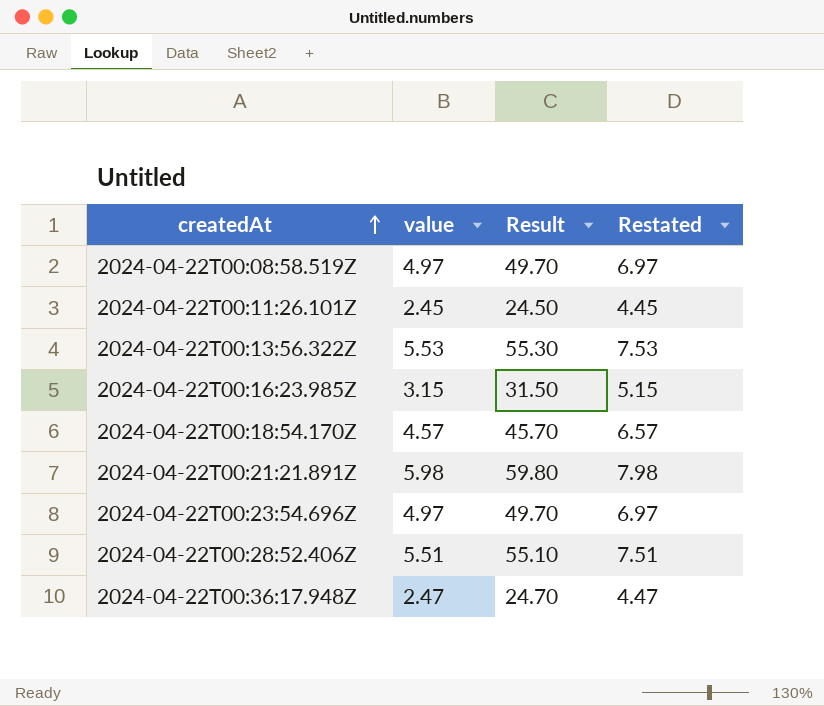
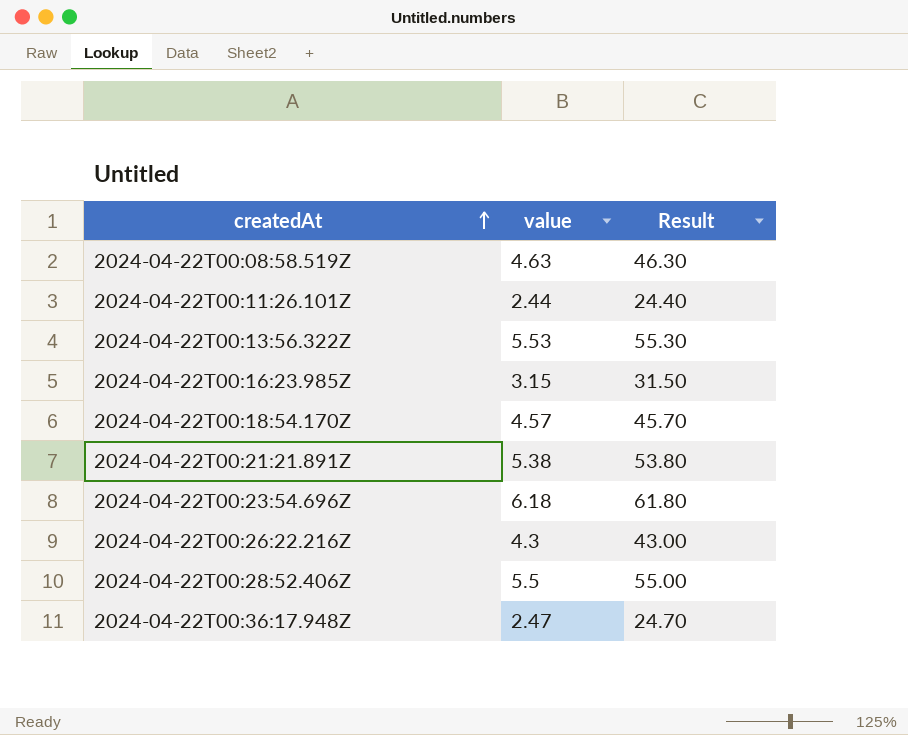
column Restated | formula: [value] + 2 -> none
2024-04-22T00:08:58.519Z | value: 4.97 -> 4.63
2024-04-22T00:08:58.519Z | Result: 49.70 -> 46.30
2024-04-22T00:11:26.101Z | value: 2.45 -> 2.44
2024-04-22T00:11:26.101Z | Result: 24.50 -> 24.40
2024-04-22T00:21:21.891Z | value: 5.98 -> 5.38
2024-04-22T00:21:21.891Z | Result: 59.80 -> 53.80
2024-04-22T00:23:54.696Z | value: 4.97 -> 6.18
2024-04-22T00:23:54.696Z | Result: 49.70 -> 61.80
row 2024-04-22T00:26:22.216Z: none -> 4.3 | 43.00
2024-04-22T00:28:52.406Z | value: 5.51 -> 5.5
2024-04-22T00:28:52.406Z | Result: 55.10 -> 55.00

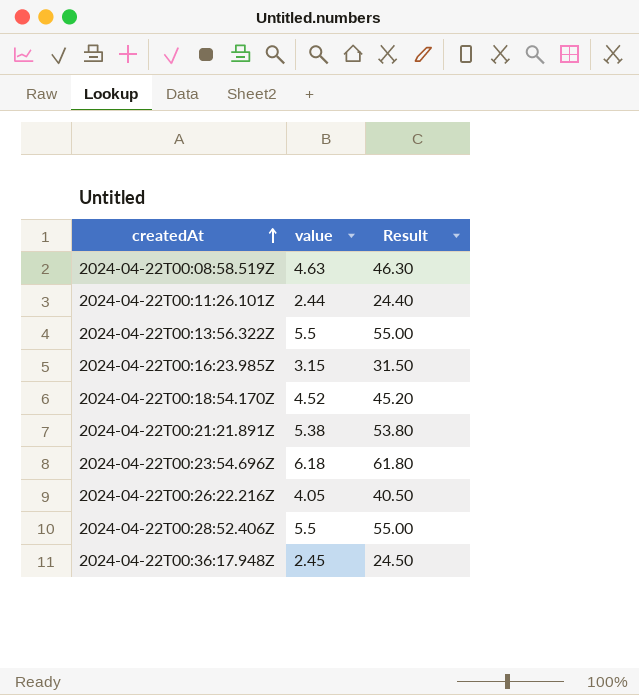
2024-04-22T00:13:56.322Z | value: 5.53 -> 5.5
2024-04-22T00:13:56.322Z | Result: 55.30 -> 55.00
2024-04-22T00:18:54.170Z | value: 4.57 -> 4.52
2024-04-22T00:18:54.170Z | Result: 45.70 -> 45.20
2024-04-22T00:26:22.216Z | value: 4.3 -> 4.05
2024-04-22T00:26:22.216Z | Result: 43.00 -> 40.50
2024-04-22T00:36:17.948Z | value: 2.47 -> 2.45
2024-04-22T00:36:17.948Z | Result: 24.70 -> 24.50

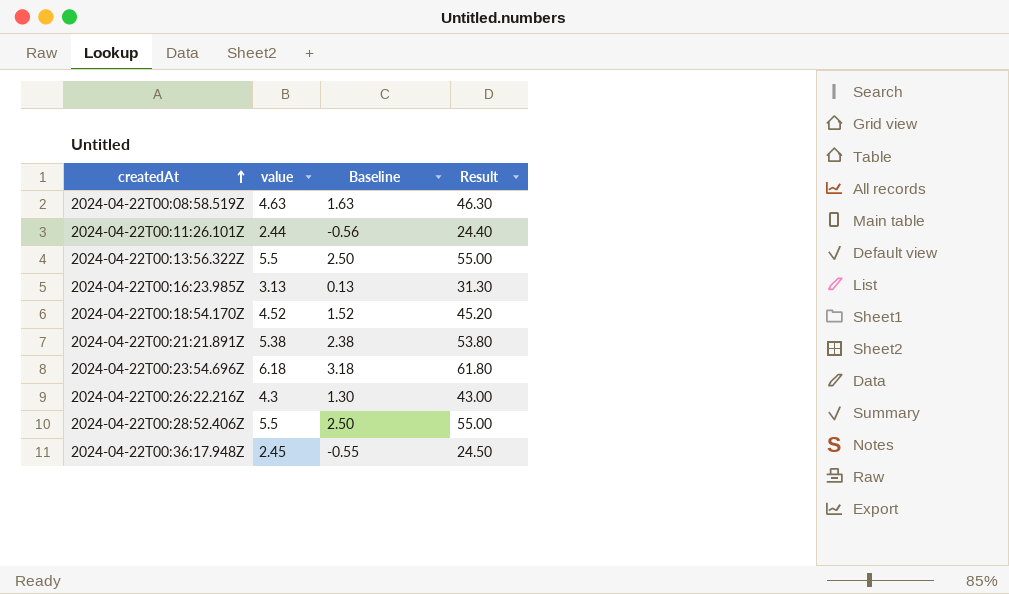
column Baseline | formula: none -> [value] - 3
2024-04-22T00:16:23.985Z | value: 3.15 -> 3.13
2024-04-22T00:16:23.985Z | Result: 31.50 -> 31.30
2024-04-22T00:26:22.216Z | value: 4.05 -> 4.3
2024-04-22T00:26:22.216Z | Result: 40.50 -> 43.00

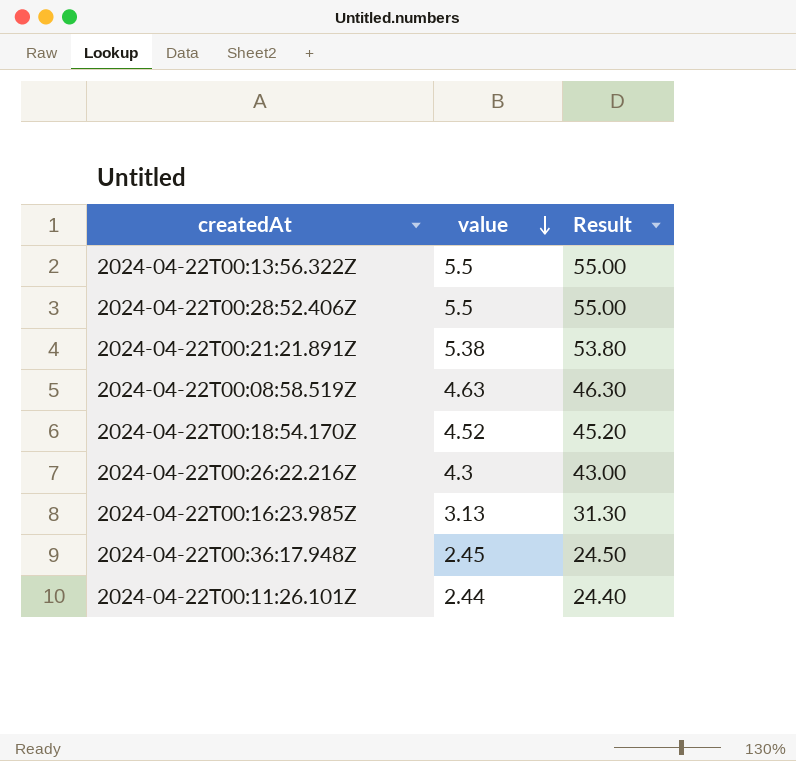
row order: createdAt ascending -> value descending
column Baseline | formula: [value] - 3 -> none
row 2024-04-22T00:23:54.696Z: 6.18 | 3.18 | 61.80 -> none

